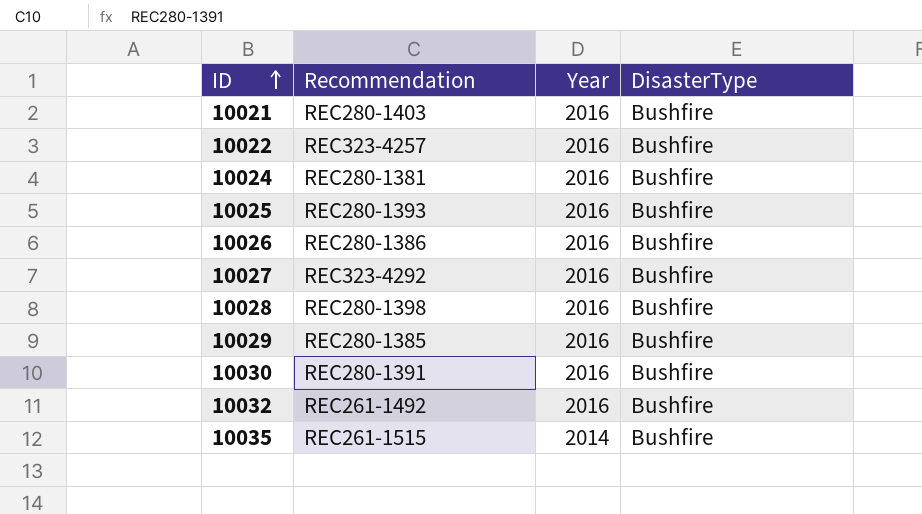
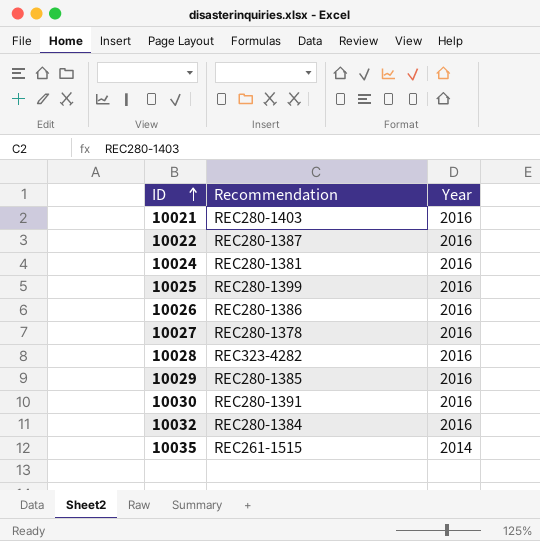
column DisasterType | position: 4 -> none
10022 | Recommendation: REC323-4257 -> REC280-1387
10025 | Recommendation: REC280-1393 -> REC280-1399
10027 | Recommendation: REC323-4292 -> REC280-1378
10028 | Recommendation: REC280-1398 -> REC323-4282
10032 | Recommendation: REC261-1492 -> REC280-1384

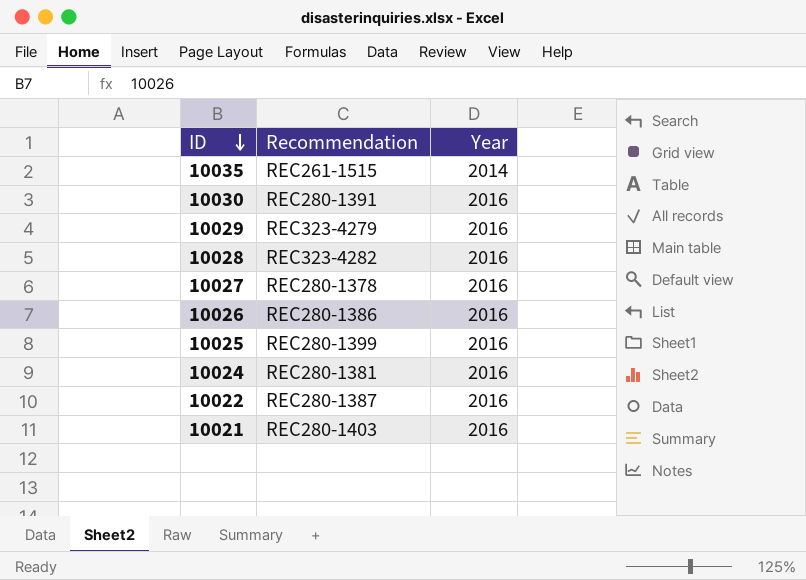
row order: ID ascending -> ID descending
row 10032: REC280-1384 | 2016 -> none
10029 | Recommendation: REC280-1385 -> REC323-4279

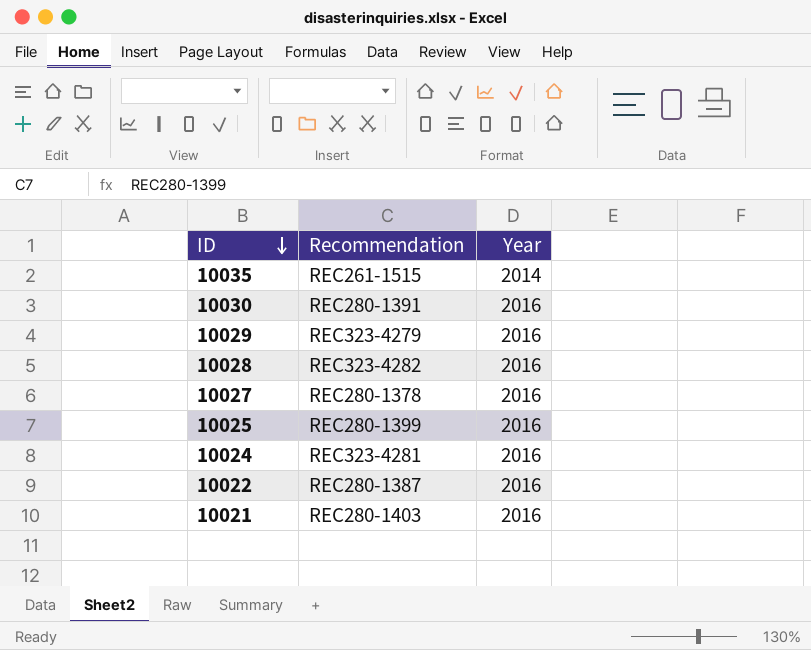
row 10026: REC280-1386 | 2016 -> none
10024 | Recommendation: REC280-1381 -> REC323-4281

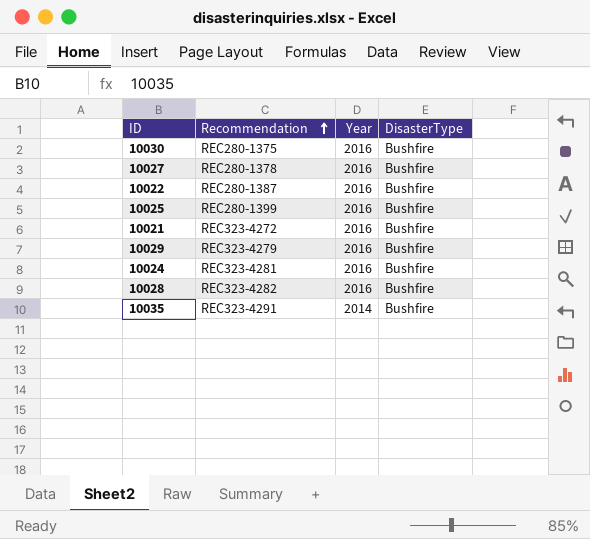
row order: ID descending -> Recommendation ascending
column DisasterType | position: none -> 4
10030 | Recommendation: REC280-1391 -> REC280-1375
10021 | Recommendation: REC280-1403 -> REC323-4272
10035 | Recommendation: REC261-1515 -> REC323-4291

